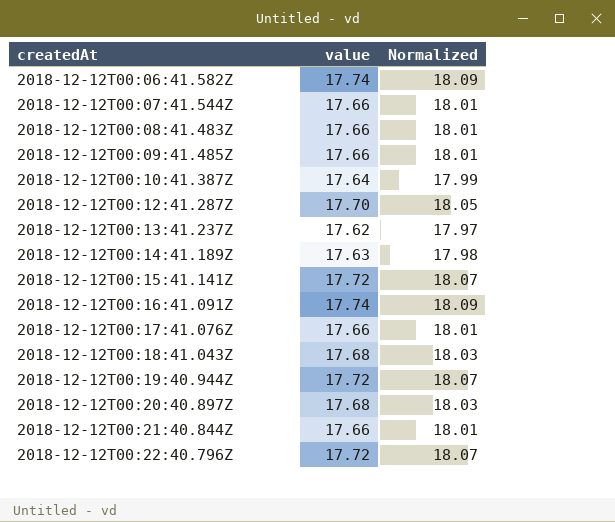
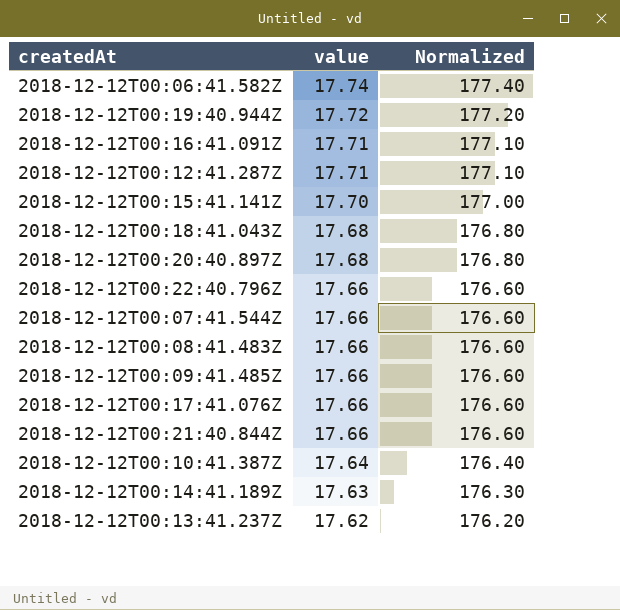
row order: createdAt ascending -> value descending
column Normalized | formula: [value] * 1.02 -> [value] * 10
2018-12-12T00:16:41.091Z | value: 17.74 -> 17.71
2018-12-12T00:12:41.287Z | value: 17.70 -> 17.71
2018-12-12T00:15:41.141Z | value: 17.72 -> 17.70
2018-12-12T00:22:40.796Z | value: 17.72 -> 17.66

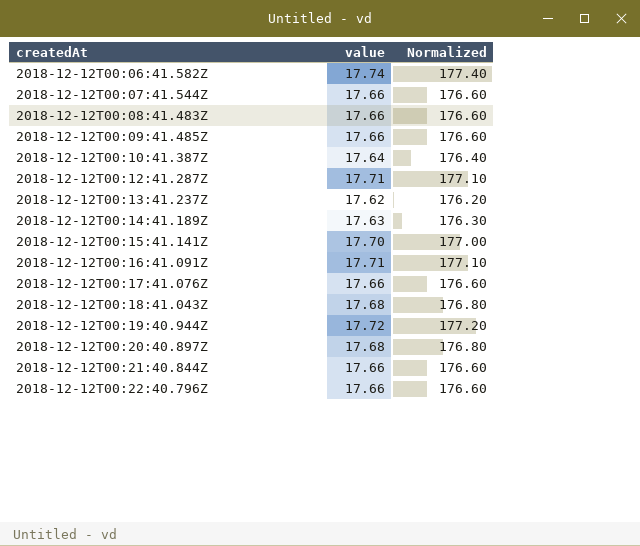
row order: value descending -> createdAt ascending

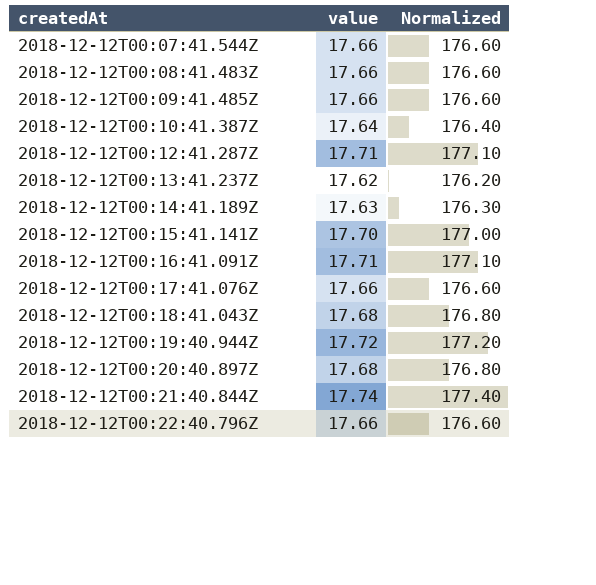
row 2018-12-12T00:06:41.582Z: 17.74 | 177.40 -> none
2018-12-12T00:21:40.844Z | value: 17.66 -> 17.74
2018-12-12T00:21:40.844Z | Normalized: 176.60 -> 177.40

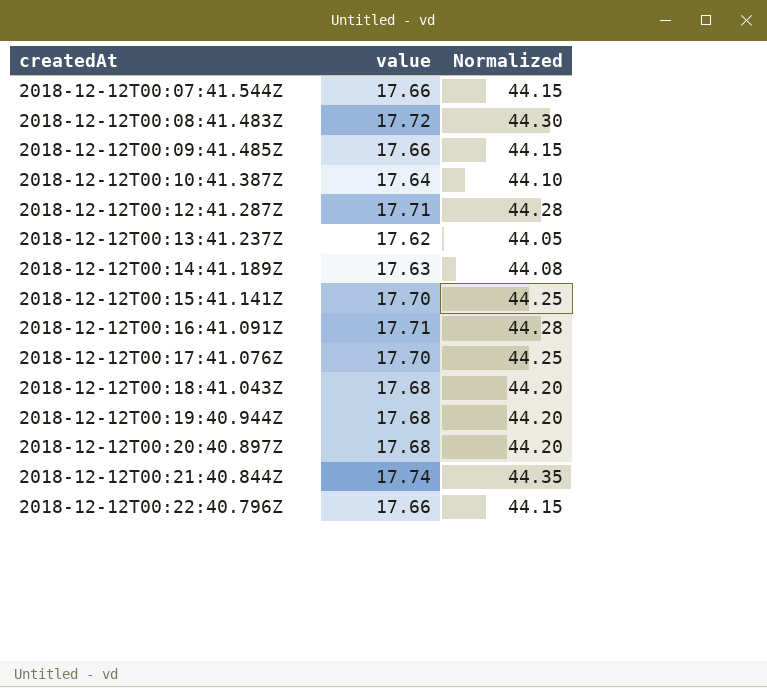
column Normalized | formula: [value] * 10 -> [value] * 2.5
2018-12-12T00:08:41.483Z | value: 17.66 -> 17.72
2018-12-12T00:17:41.076Z | value: 17.66 -> 17.70
2018-12-12T00:19:40.944Z | value: 17.72 -> 17.68

